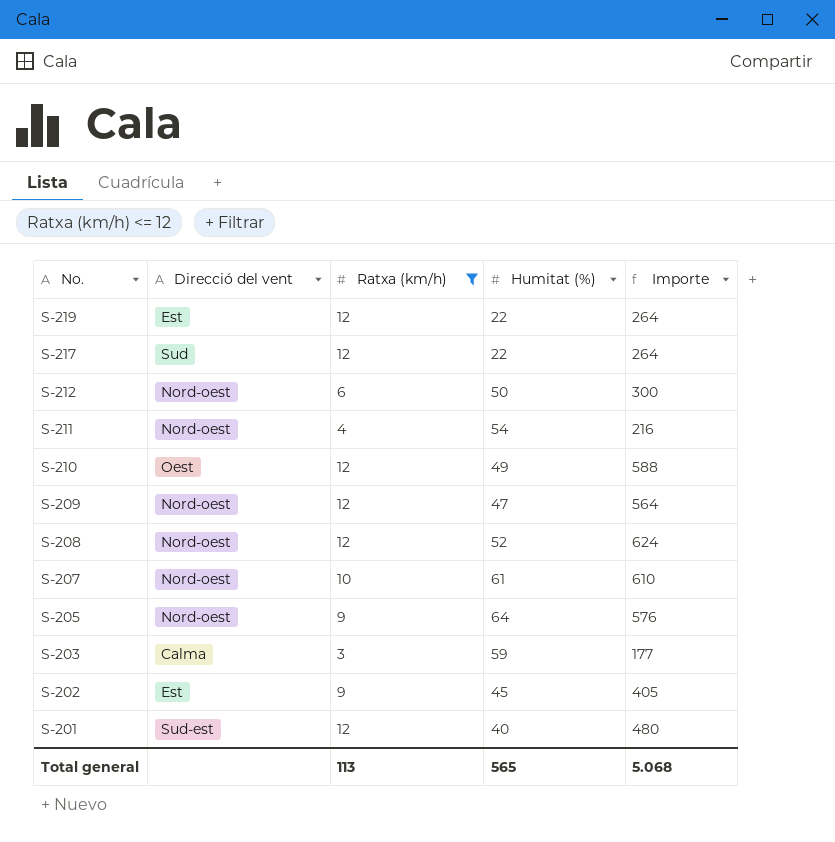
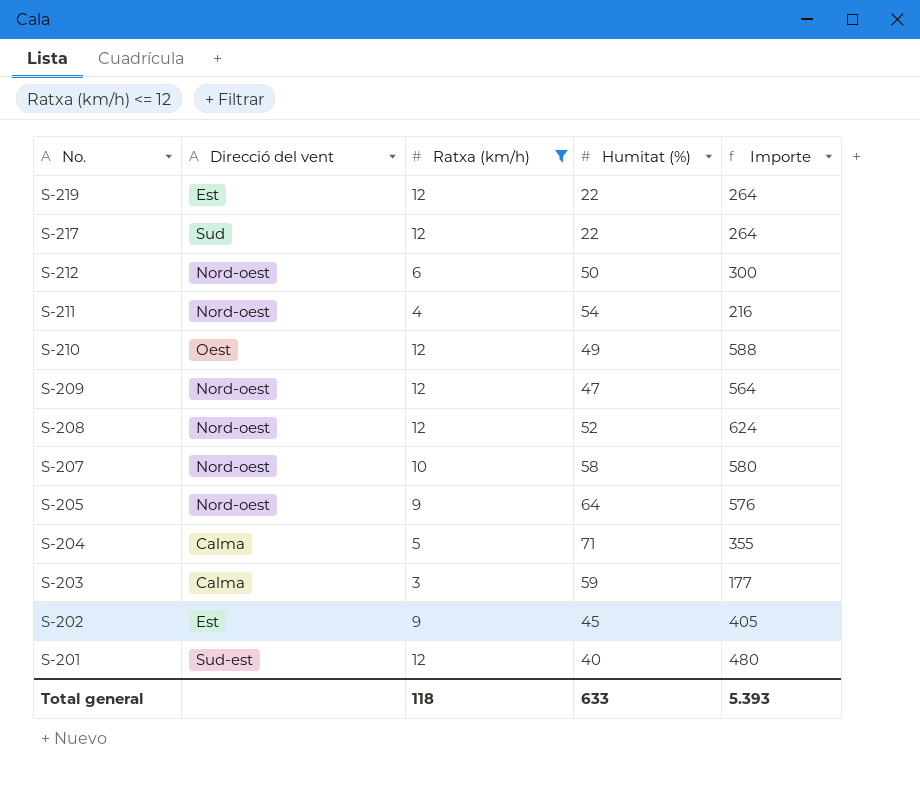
S-207 | Humitat (%): 61 -> 58
S-207 | Importe: 610 -> 580
row S-204: none -> Calma | 5 | 71 | 355
Total general | Ratxa (km/h): 113 -> 118
Total general | Humitat (%): 565 -> 633
Total general | Importe: 5.068 -> 5.393

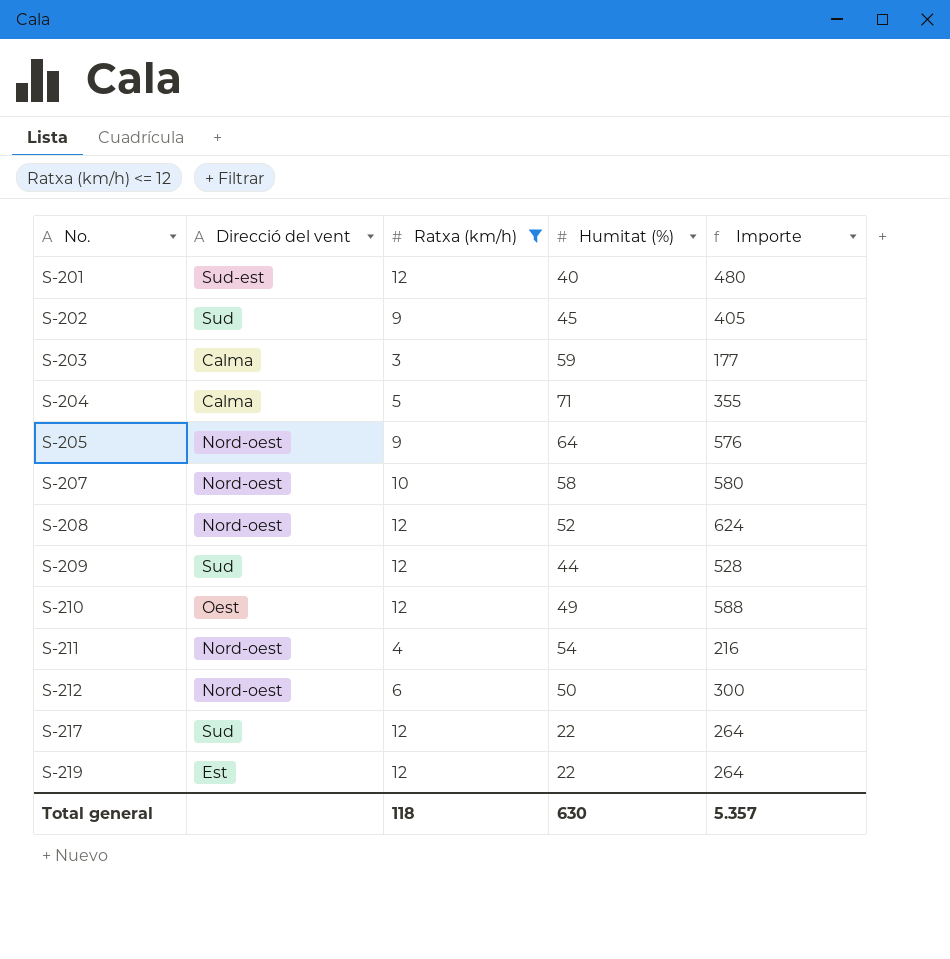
row order: No. descending -> No. ascending
S-202 | Direcció del vent: Est -> Sud
S-209 | Direcció del vent: Nord-oest -> Sud
S-209 | Humitat (%): 47 -> 44
S-209 | Importe: 564 -> 528
Total general | Humitat (%): 633 -> 630
Total general | Importe: 5.393 -> 5.357

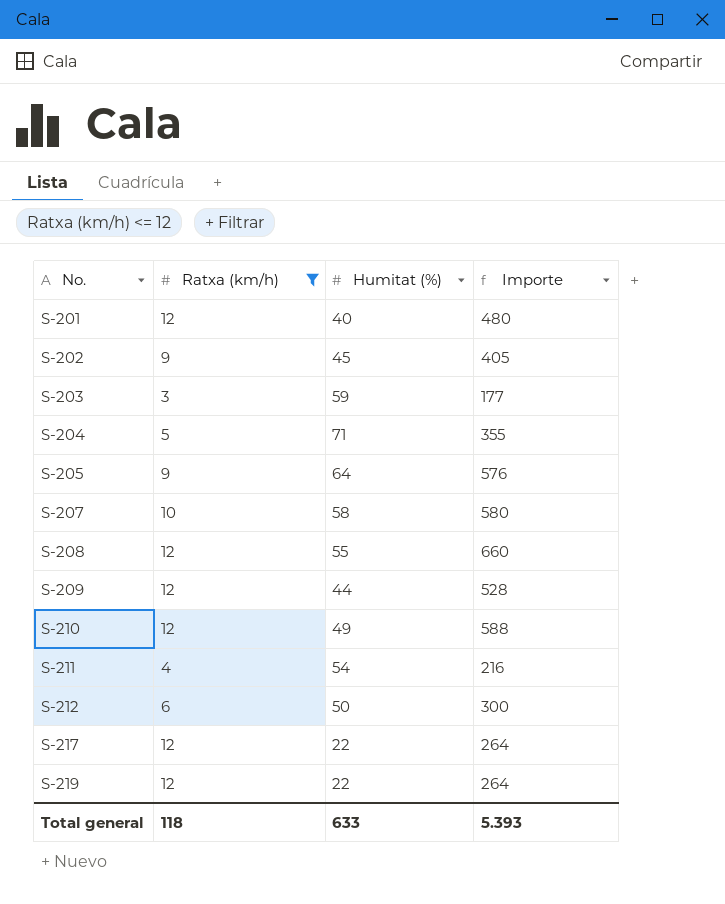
column Direcció del vent | position: 2 -> none
S-208 | Humitat (%): 52 -> 55
S-208 | Importe: 624 -> 660
Total general | Humitat (%): 630 -> 633
Total general | Importe: 5.357 -> 5.393

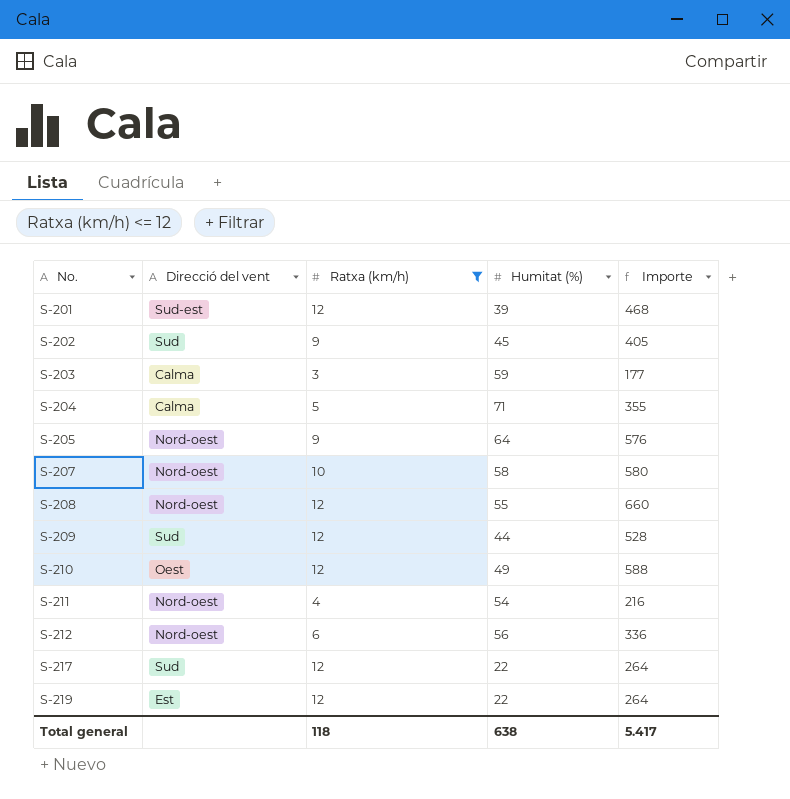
column Direcció del vent | position: none -> 2
S-201 | Humitat (%): 40 -> 39
S-201 | Importe: 480 -> 468
S-212 | Humitat (%): 50 -> 56
S-212 | Importe: 300 -> 336
Total general | Humitat (%): 633 -> 638
Total general | Importe: 5.393 -> 5.417

